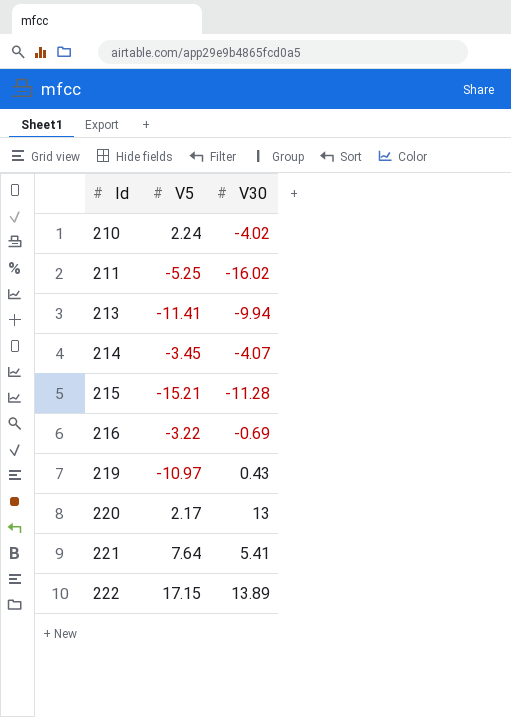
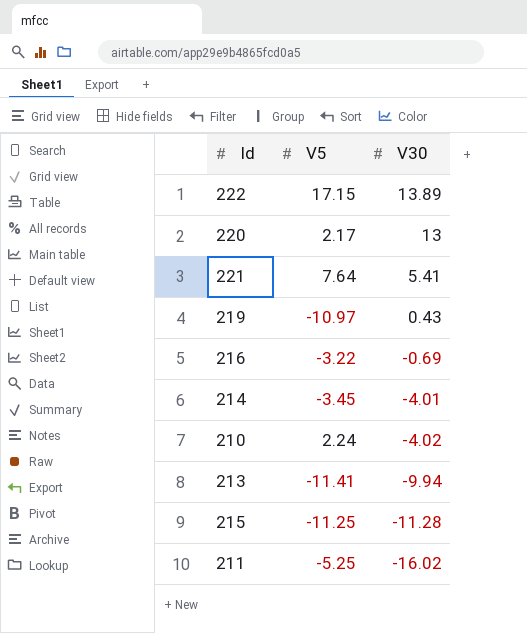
row order: Id ascending -> V30 descending
214 | V30: -4.07 -> -4.01
215 | V5: -15.21 -> -11.25

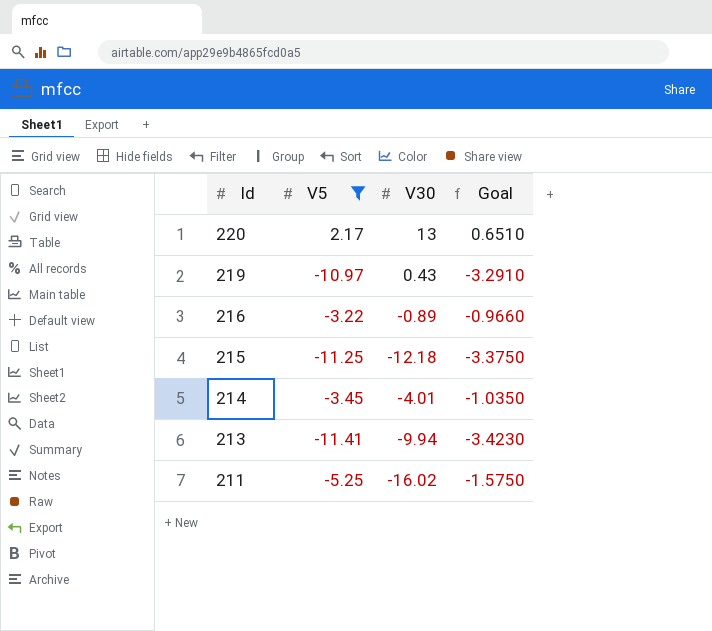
filter: none -> V5 <= 2.17
row order: V30 descending -> Id descending
column Goal | formula: none -> [V5] * 0.3
216 | V30: -0.69 -> -0.89
215 | V30: -11.28 -> -12.18

